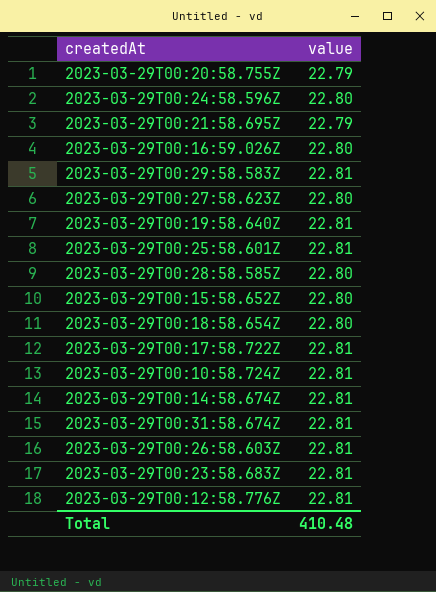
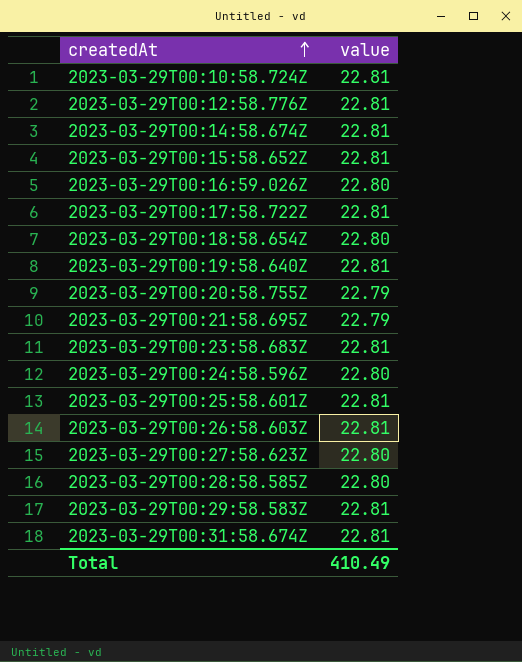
row order: none -> createdAt ascending
2023-03-29T00:15:58.652Z | value: 22.80 -> 22.81
Total | value: 410.48 -> 410.49

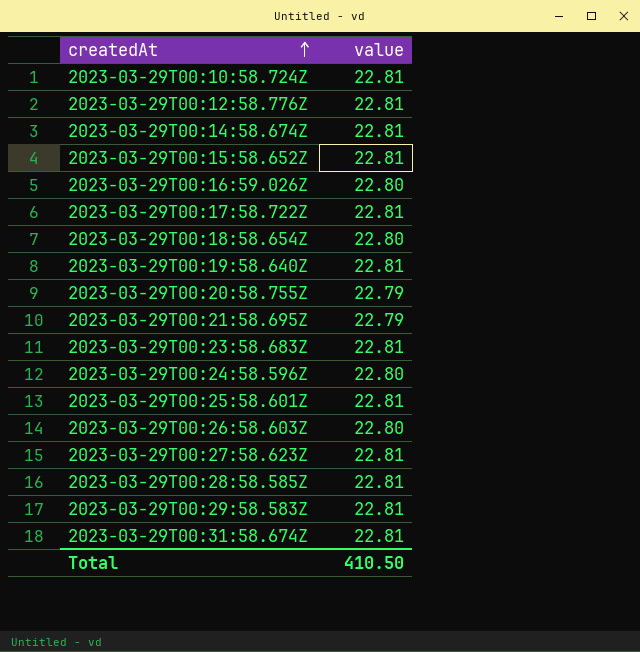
2023-03-29T00:26:58.603Z | value: 22.81 -> 22.80
2023-03-29T00:27:58.623Z | value: 22.80 -> 22.81
2023-03-29T00:28:58.585Z | value: 22.80 -> 22.81
Total | value: 410.49 -> 410.50

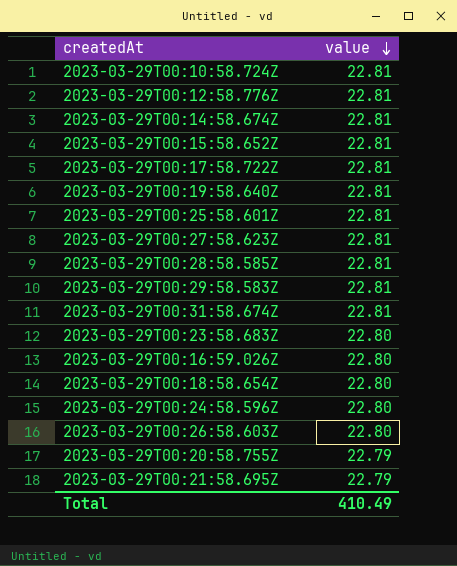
row order: createdAt ascending -> value descending
2023-03-29T00:23:58.683Z | value: 22.81 -> 22.80
Total | value: 410.50 -> 410.49

